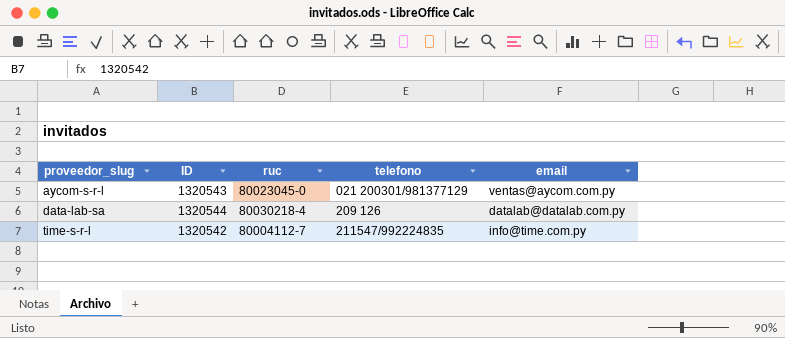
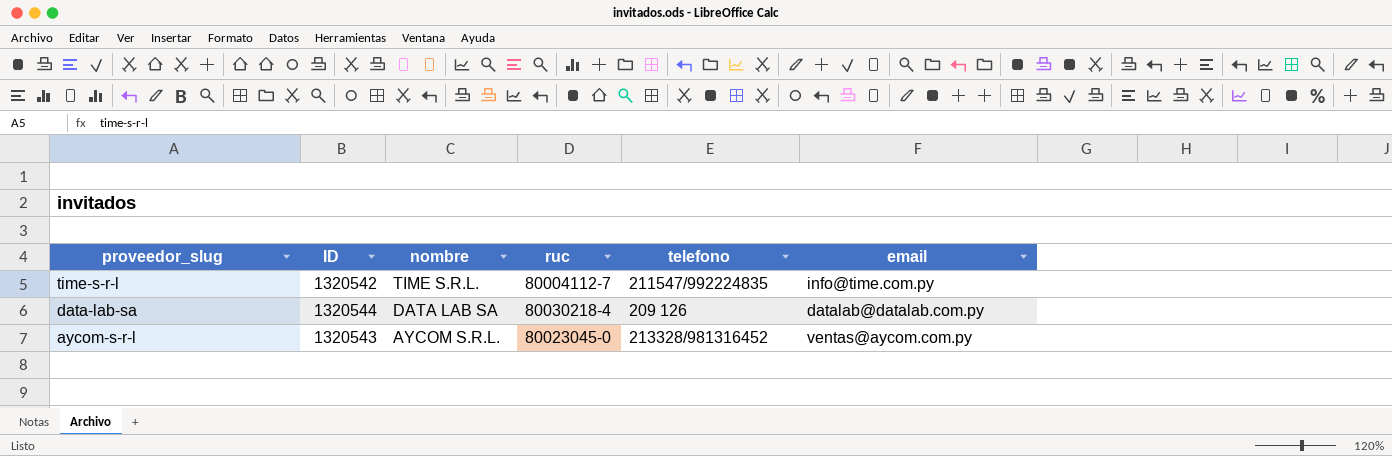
row order: proveedor_slug ascending -> proveedor_slug descending
column nombre | position: none -> 3
aycom-s-r-l | telefono: 021 200301/981377129 -> 213328/981316452

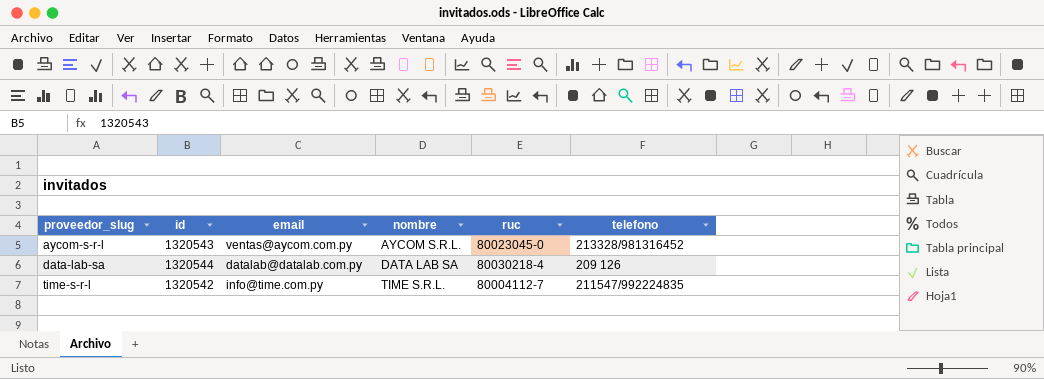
row order: proveedor_slug descending -> proveedor_slug ascending
column name: ID -> id
column email | position: 6 -> 3

